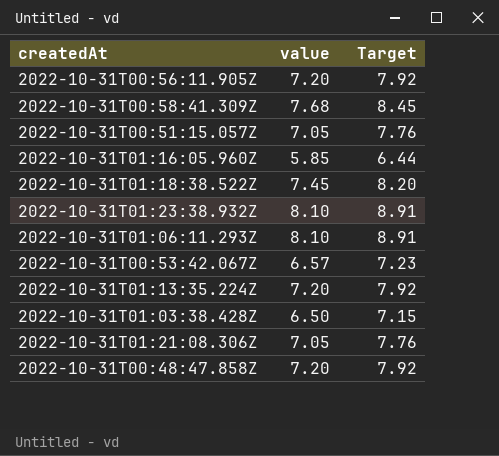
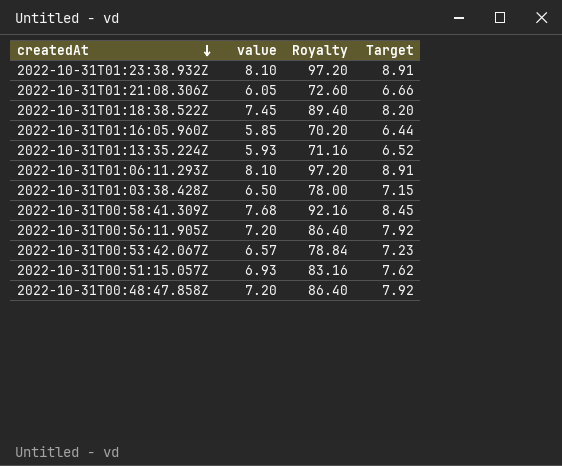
row order: none -> createdAt descending
column Royalty | formula: none -> [value] * 12
2022-10-31T01:21:08.306Z | value: 7.05 -> 6.05
2022-10-31T01:21:08.306Z | Target: 7.76 -> 6.66
2022-10-31T01:13:35.224Z | value: 7.20 -> 5.93
2022-10-31T01:13:35.224Z | Target: 7.92 -> 6.52
2022-10-31T00:51:15.057Z | value: 7.05 -> 6.93
2022-10-31T00:51:15.057Z | Target: 7.76 -> 7.62

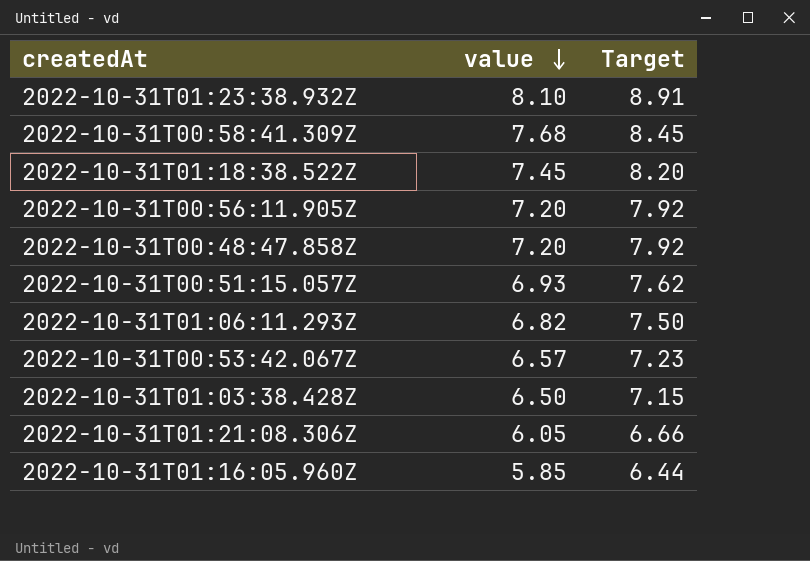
row order: createdAt descending -> value descending
column Royalty | formula: [value] * 12 -> none
row 2022-10-31T01:13:35.224Z: 5.93 | 71.16 | 6.52 -> none
2022-10-31T01:06:11.293Z | value: 8.10 -> 6.82
2022-10-31T01:06:11.293Z | Target: 8.91 -> 7.50

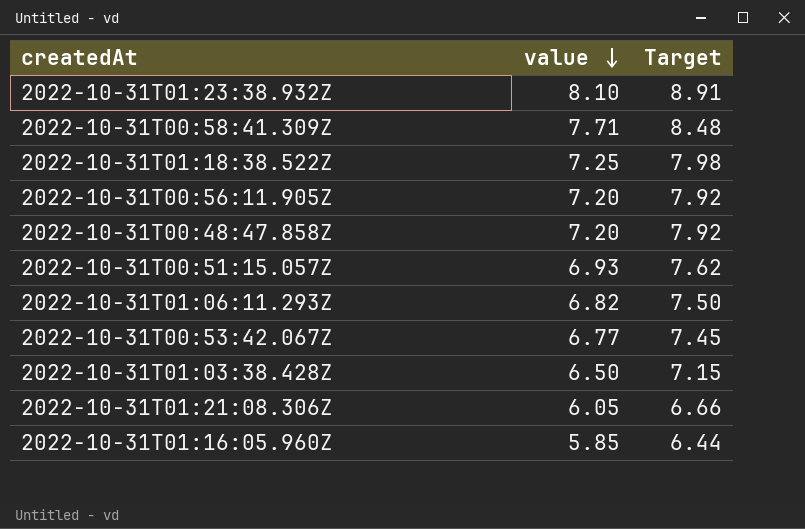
2022-10-31T00:58:41.309Z | value: 7.68 -> 7.71
2022-10-31T00:58:41.309Z | Target: 8.45 -> 8.48
2022-10-31T01:18:38.522Z | value: 7.45 -> 7.25
2022-10-31T01:18:38.522Z | Target: 8.20 -> 7.98
2022-10-31T00:53:42.067Z | value: 6.57 -> 6.77
2022-10-31T00:53:42.067Z | Target: 7.23 -> 7.45

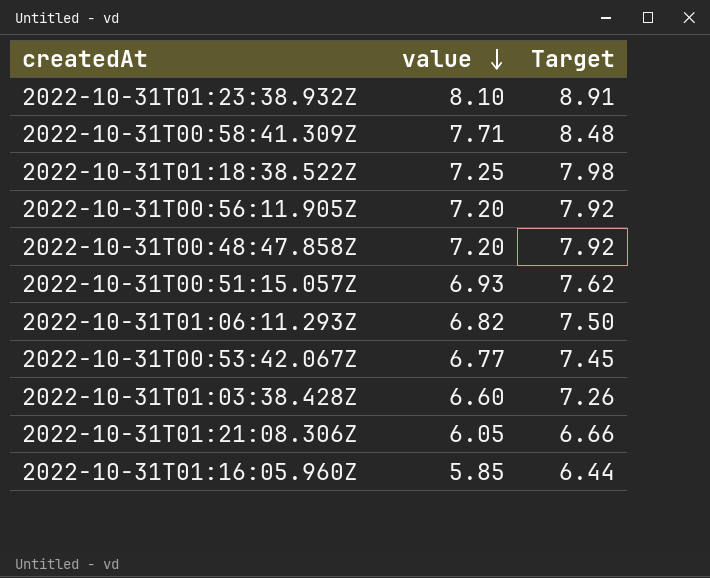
2022-10-31T01:03:38.428Z | value: 6.50 -> 6.60
2022-10-31T01:03:38.428Z | Target: 7.15 -> 7.26

